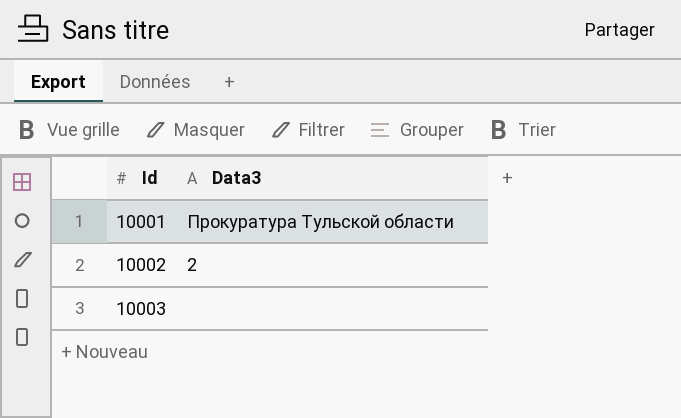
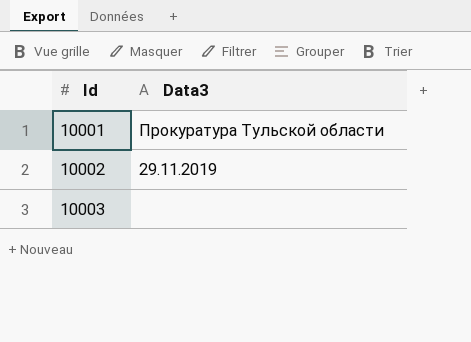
10002 | Data3: 2 -> 29.11.2019

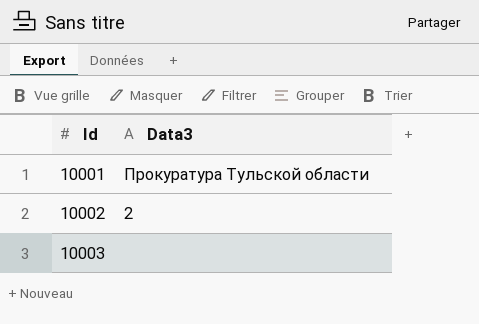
10002 | Data3: 29.11.2019 -> 2

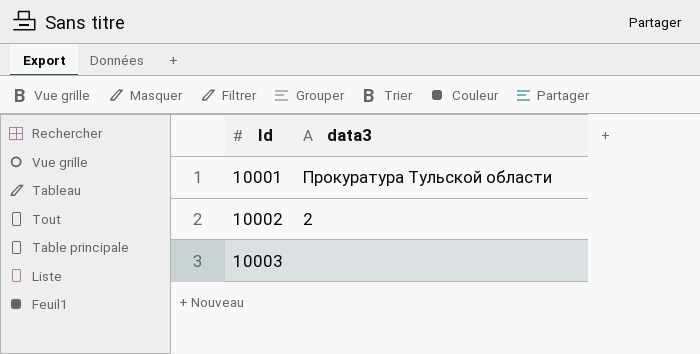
column name: Data3 -> data3

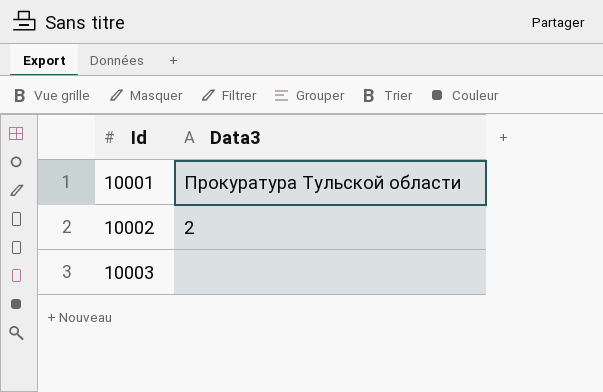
column name: data3 -> Data3

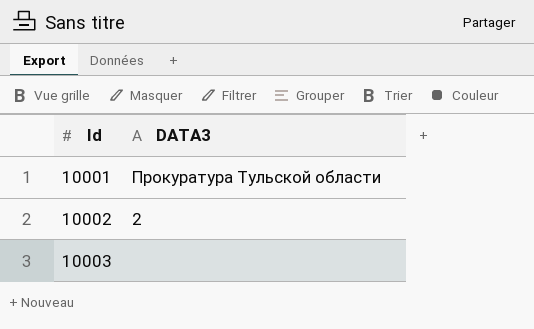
column name: Data3 -> DATA3

